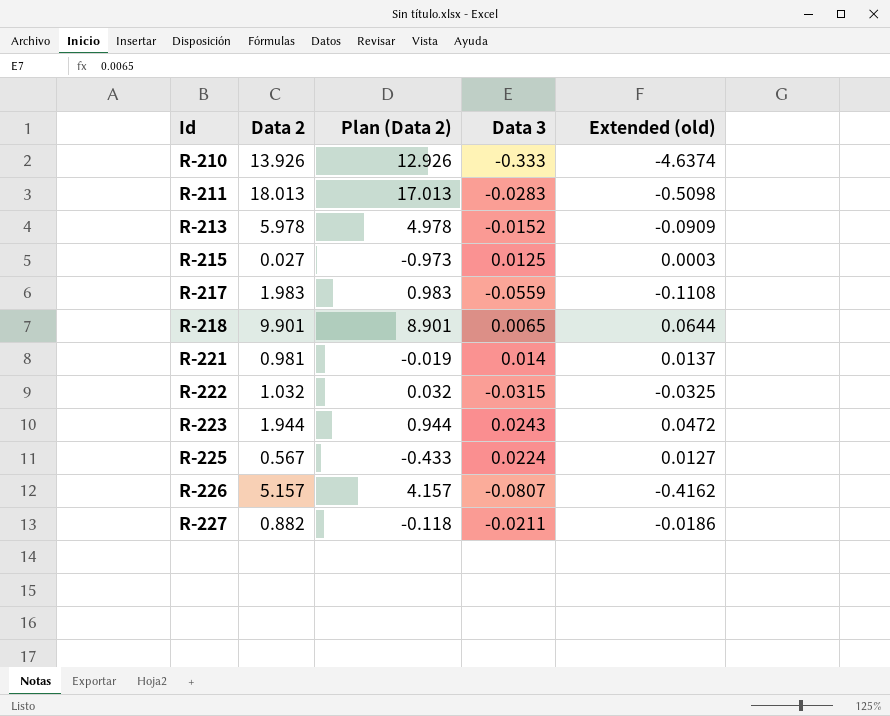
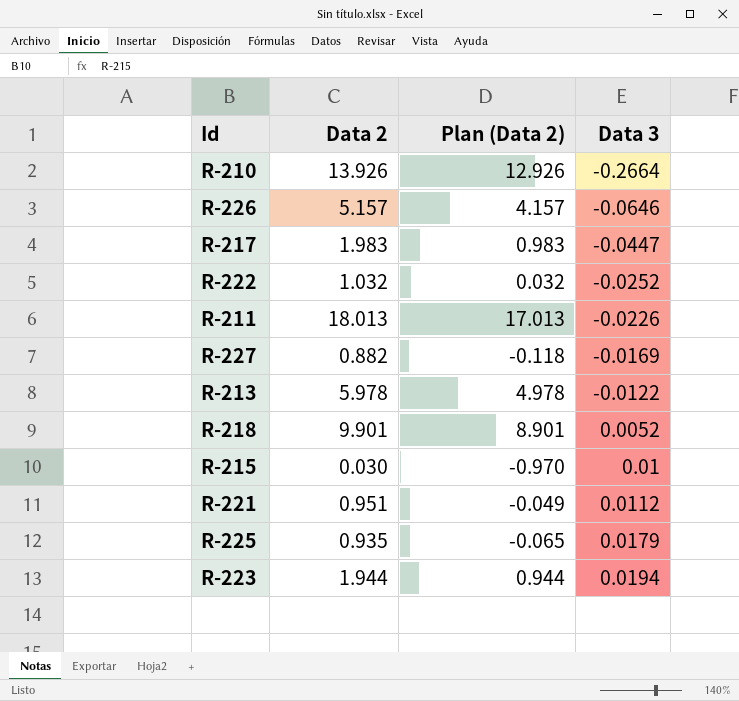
row order: Id ascending -> Data 3 ascending
column Extended (old) | formula: [Data 2] * [Data 3] -> none
R-210 | Data 3: -0.333 -> -0.2664
R-226 | Data 3: -0.0807 -> -0.0646
R-217 | Data 3: -0.0559 -> -0.0447
R-222 | Data 3: -0.0315 -> -0.0252
R-211 | Data 3: -0.0283 -> -0.0226
R-227 | Data 3: -0.0211 -> -0.0169
R-213 | Data 3: -0.0152 -> -0.0122
R-218 | Data 3: 0.0065 -> 0.0052
R-215 | Data 2: 0.027 -> 0.030
R-215 | Plan (Data 2): -0.973 -> -0.970
R-215 | Data 3: 0.0125 -> 0.01
R-221 | Data 2: 0.981 -> 0.951
R-221 | Plan (Data 2): -0.019 -> -0.049
R-221 | Data 3: 0.014 -> 0.0112
R-225 | Data 2: 0.567 -> 0.935
R-225 | Plan (Data 2): -0.433 -> -0.065
R-225 | Data 3: 0.0224 -> 0.0179
R-223 | Data 3: 0.0243 -> 0.0194

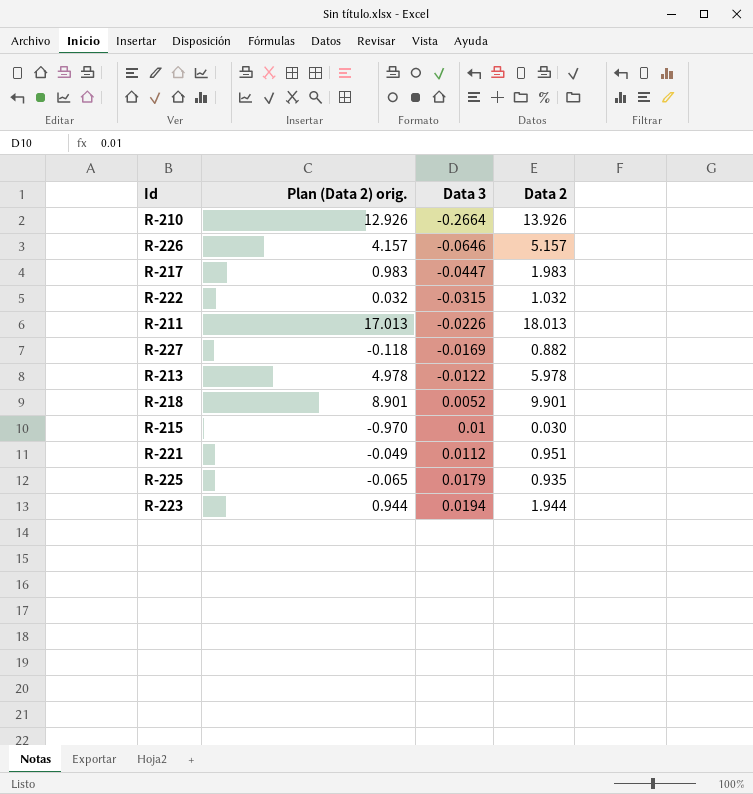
column name: Plan (Data 2) -> Plan (Data 2) orig.
column Data 2 | position: 2 -> 4
R-222 | Data 3: -0.0252 -> -0.0315

